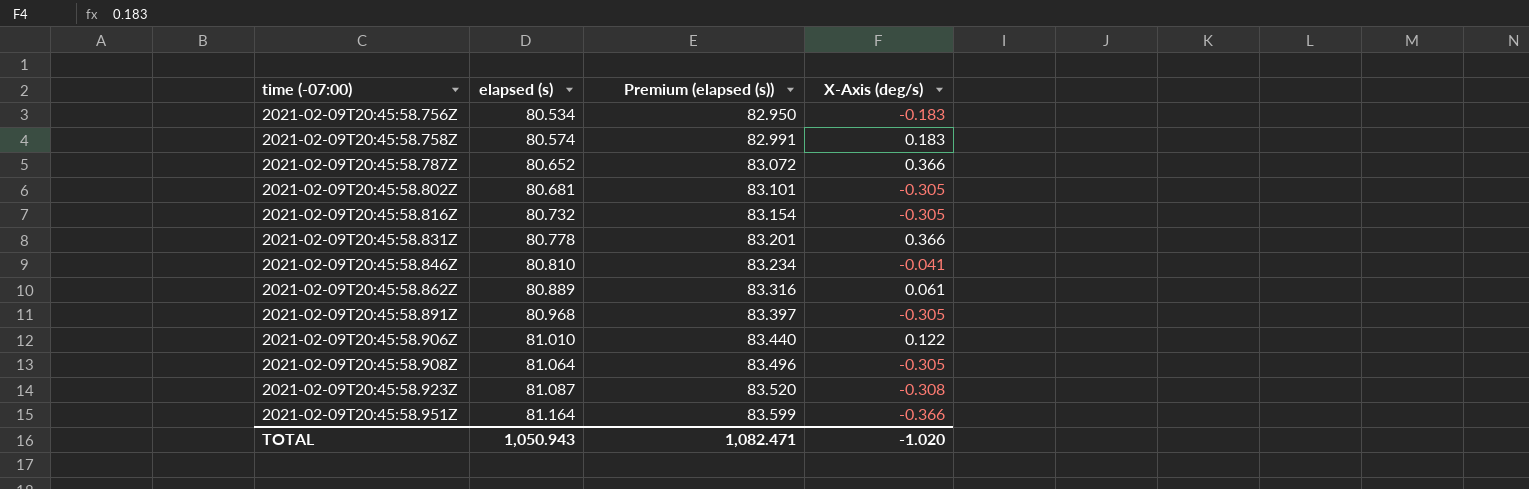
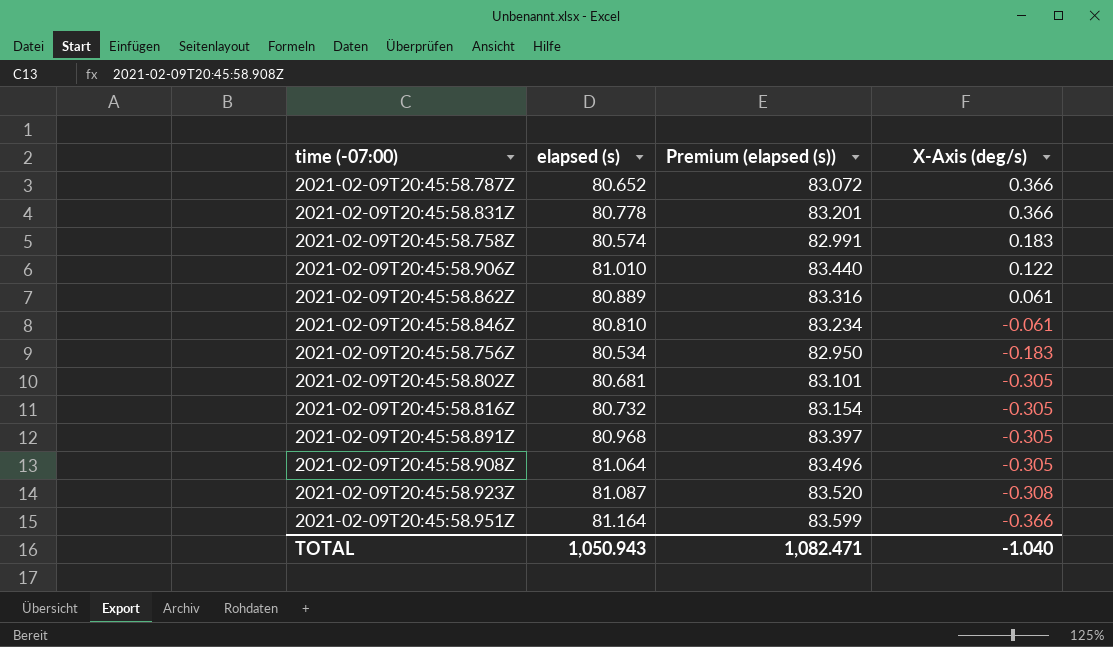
row order: time (-07:00) ascending -> X-Axis (deg/s) descending
2021-02-09T20:45:58.846Z | X-Axis (deg/s): -0.041 -> -0.061
TOTAL | X-Axis (deg/s): -1.020 -> -1.040

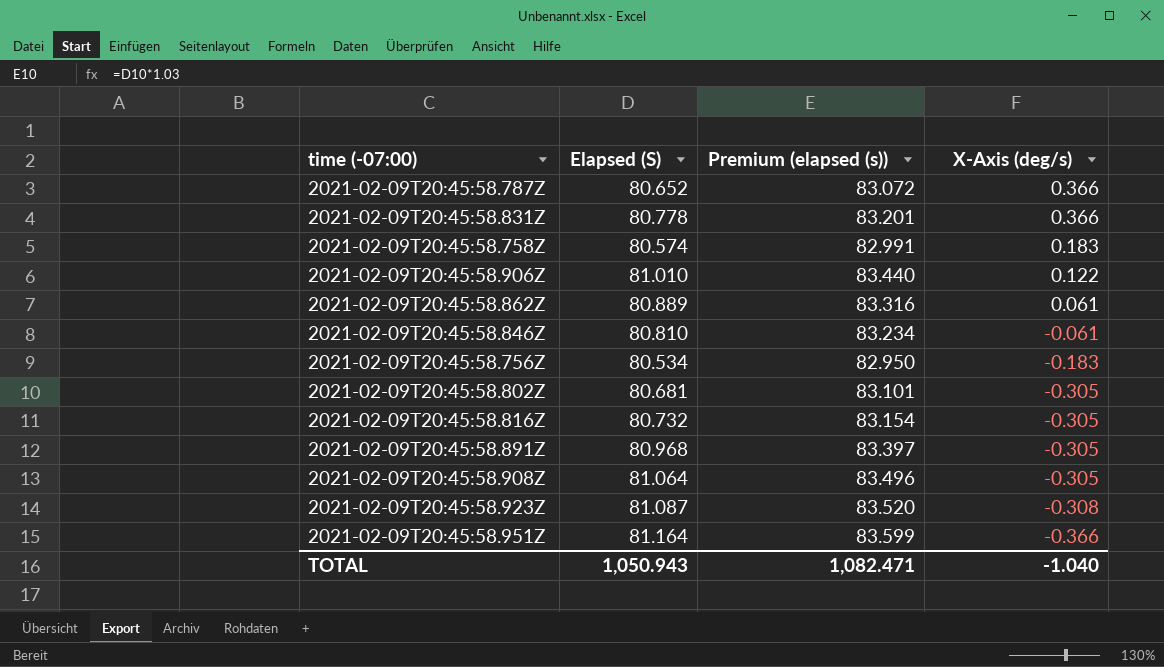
column name: elapsed (s) -> Elapsed (S)

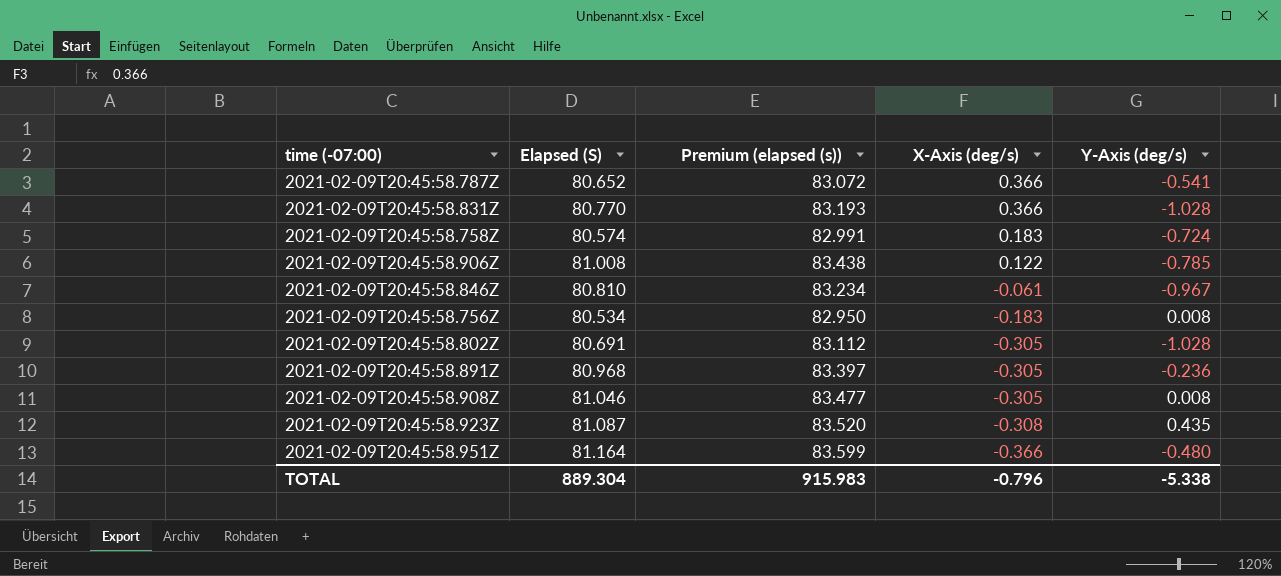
column Y-Axis (deg/s) | position: none -> 5
row 2021-02-09T20:45:58.862Z: 80.889 | 83.316 | 0.061 -> none
row 2021-02-09T20:45:58.816Z: 80.732 | 83.154 | -0.305 -> none
2021-02-09T20:45:58.831Z | Elapsed (S): 80.778 -> 80.770
2021-02-09T20:45:58.831Z | Premium (elapsed (s)): 83.201 -> 83.193
2021-02-09T20:45:58.906Z | Elapsed (S): 81.010 -> 81.008
2021-02-09T20:45:58.906Z | Premium (elapsed (s)): 83.440 -> 83.438
2021-02-09T20:45:58.802Z | Elapsed (S): 80.681 -> 80.691
2021-02-09T20:45:58.802Z | Premium (elapsed (s)): 83.101 -> 83.112
2021-02-09T20:45:58.908Z | Elapsed (S): 81.064 -> 81.046
2021-02-09T20:45:58.908Z | Premium (elapsed (s)): 83.496 -> 83.477
TOTAL | Elapsed (S): 1,050.943 -> 889.304
TOTAL | Premium (elapsed (s)): 1,082.471 -> 915.983
TOTAL | X-Axis (deg/s): -1.040 -> -0.796

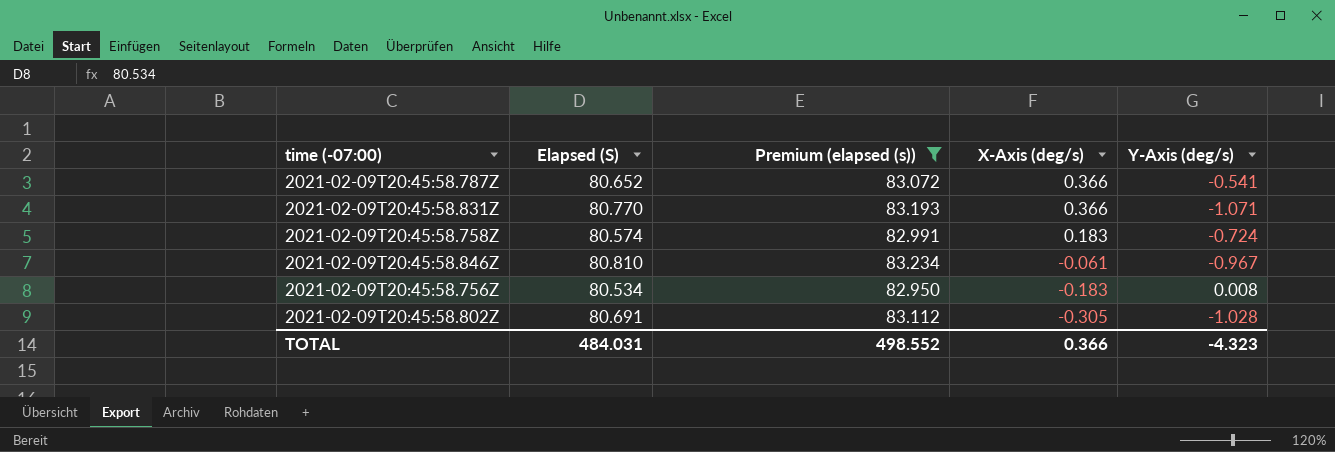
filter: none -> Premium (elapsed (s)) <= 83.234
2021-02-09T20:45:58.831Z | Y-Axis (deg/s): -1.028 -> -1.071
TOTAL | Elapsed (S): 889.304 -> 484.031
TOTAL | Premium (elapsed (s)): 915.983 -> 498.552
TOTAL | X-Axis (deg/s): -0.796 -> 0.366
TOTAL | Y-Axis (deg/s): -5.338 -> -4.323

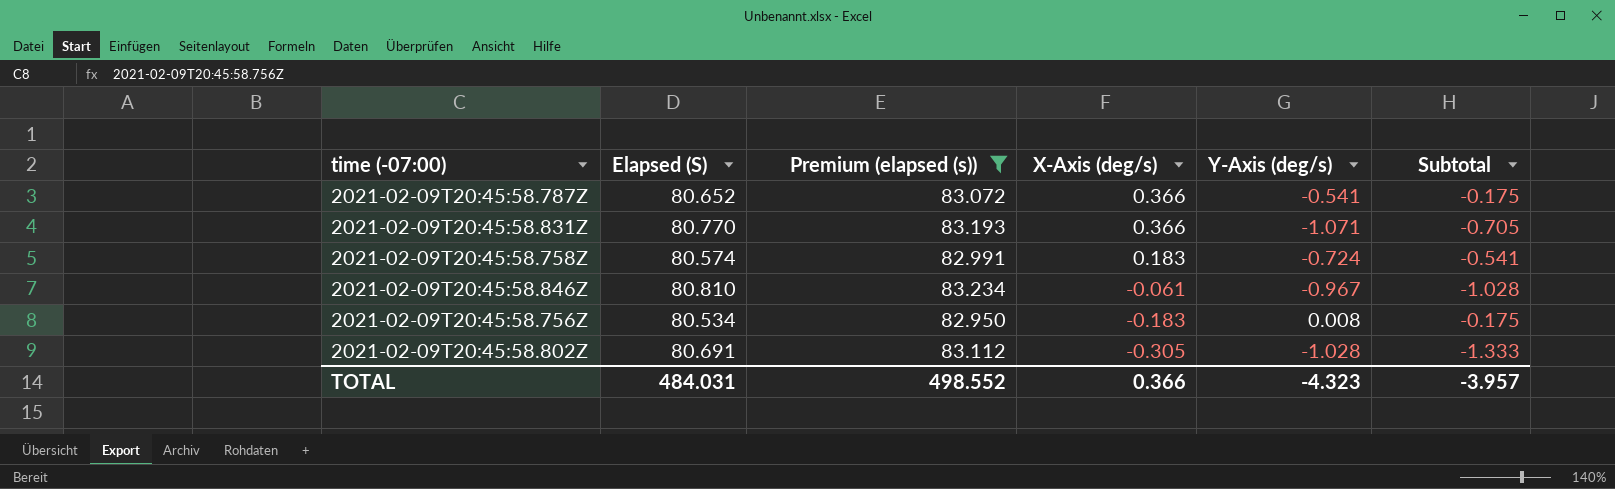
column Subtotal | formula: none -> [X-Axis (deg/s)] + [Y-Axis (deg/s)]

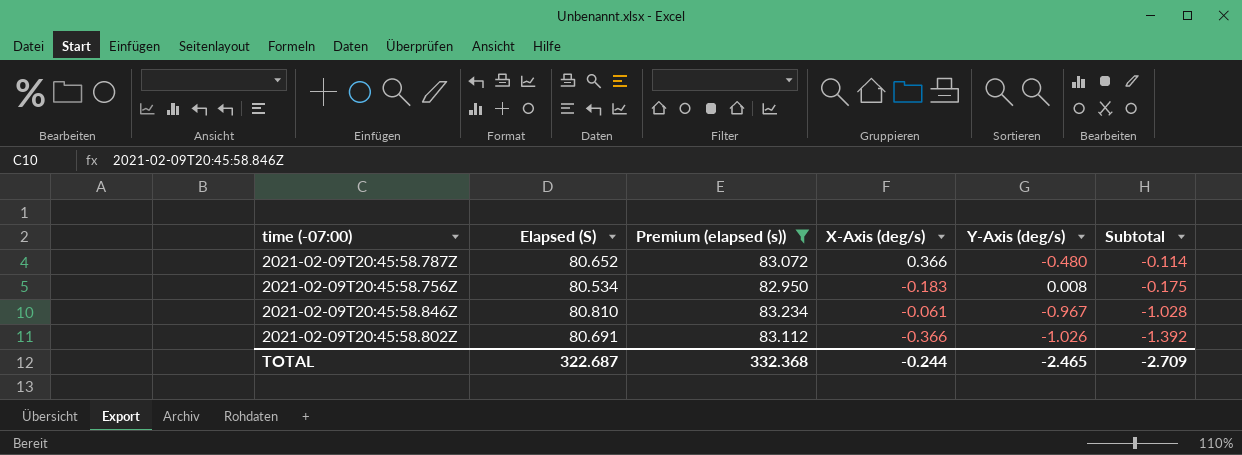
row order: X-Axis (deg/s) descending -> Subtotal descending
row 2021-02-09T20:45:58.831Z: 80.770 | 83.193 | 0.366 | -1.071 | -0.705 -> none
row 2021-02-09T20:45:58.758Z: 80.574 | 82.991 | 0.183 | -0.724 | -0.541 -> none
2021-02-09T20:45:58.787Z | Y-Axis (deg/s): -0.541 -> -0.480
2021-02-09T20:45:58.787Z | Subtotal: -0.175 -> -0.114
2021-02-09T20:45:58.802Z | X-Axis (deg/s): -0.305 -> -0.366
2021-02-09T20:45:58.802Z | Y-Axis (deg/s): -1.028 -> -1.026
2021-02-09T20:45:58.802Z | Subtotal: -1.333 -> -1.392
TOTAL | Elapsed (S): 484.031 -> 322.687
TOTAL | Premium (elapsed (s)): 498.552 -> 332.368
TOTAL | X-Axis (deg/s): 0.366 -> -0.244
TOTAL | Y-Axis (deg/s): -4.323 -> -2.465
TOTAL | Subtotal: -3.957 -> -2.709

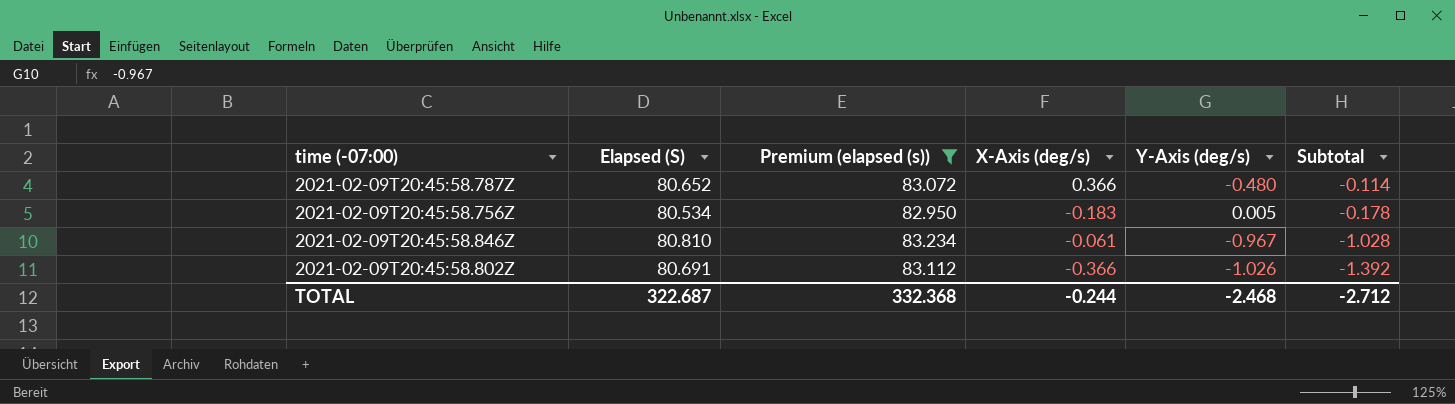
2021-02-09T20:45:58.756Z | Y-Axis (deg/s): 0.008 -> 0.005
2021-02-09T20:45:58.756Z | Subtotal: -0.175 -> -0.178
TOTAL | Y-Axis (deg/s): -2.465 -> -2.468
TOTAL | Subtotal: -2.709 -> -2.712

